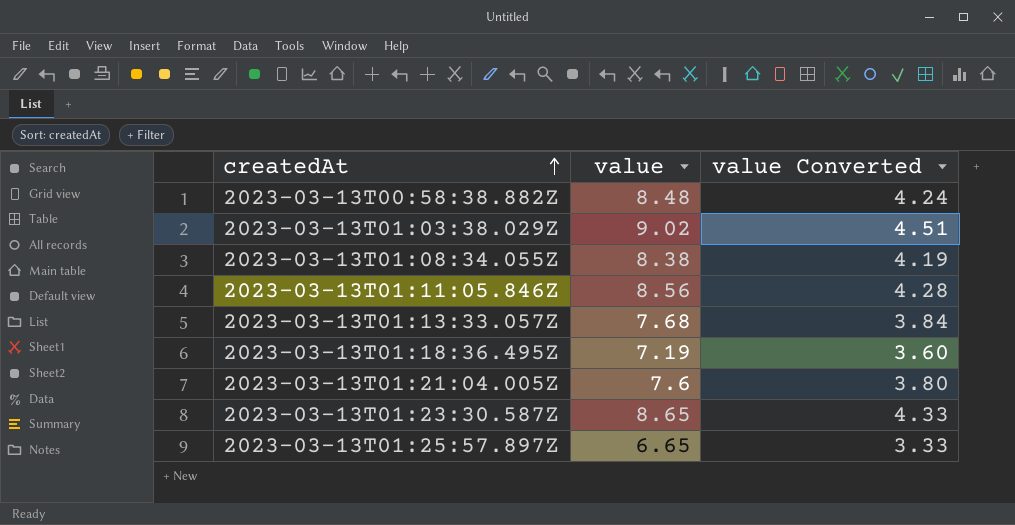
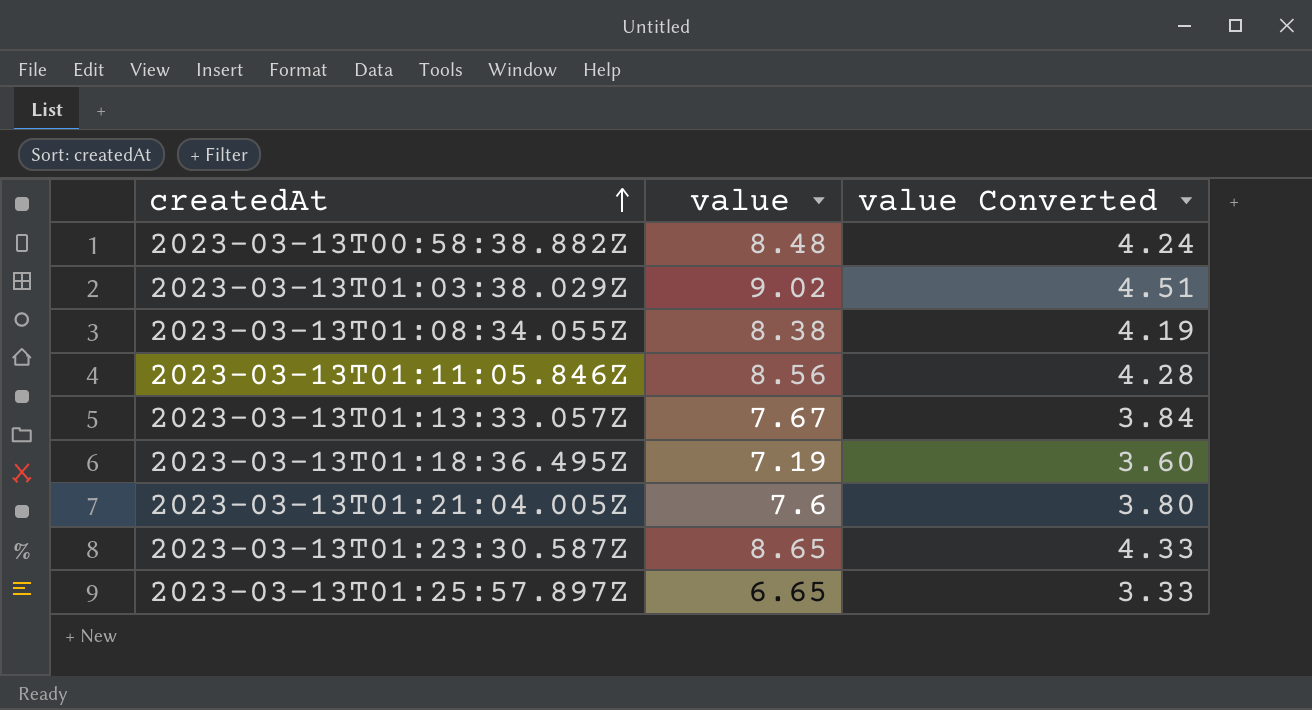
2023-03-13T01:13:33.057Z | value: 7.68 -> 7.67

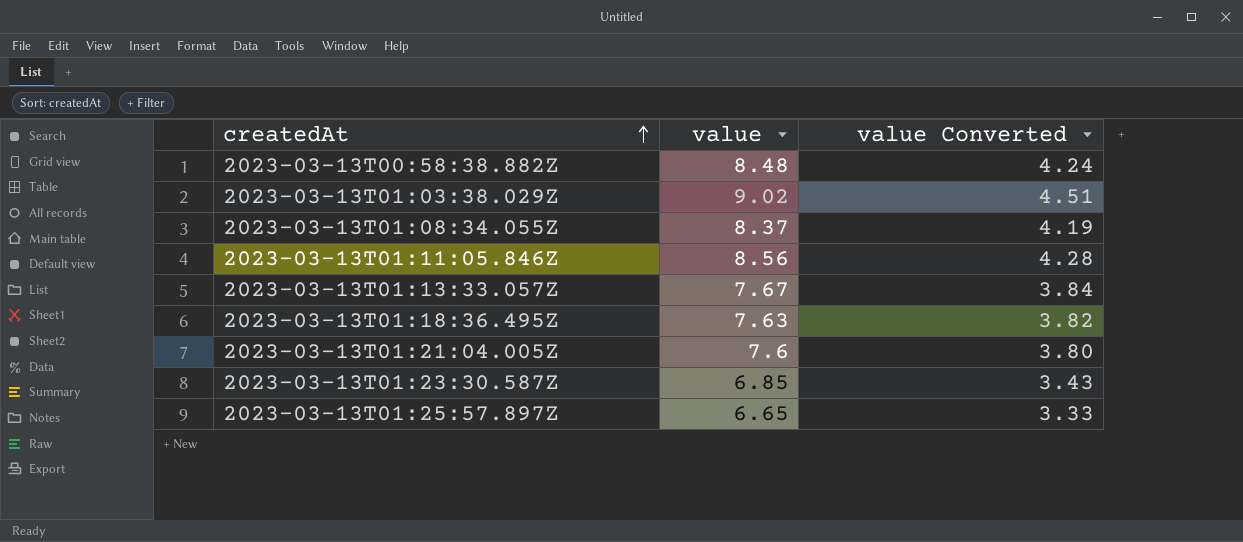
2023-03-13T01:08:34.055Z | value: 8.38 -> 8.37
2023-03-13T01:18:36.495Z | value: 7.19 -> 7.63
2023-03-13T01:18:36.495Z | value Converted: 3.60 -> 3.82
2023-03-13T01:23:30.587Z | value: 8.65 -> 6.85
2023-03-13T01:23:30.587Z | value Converted: 4.33 -> 3.43

